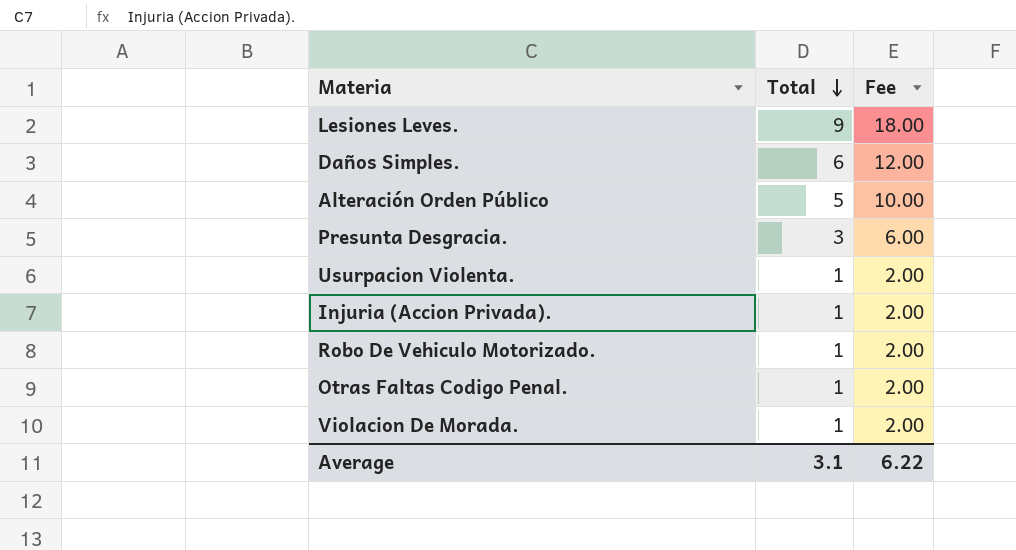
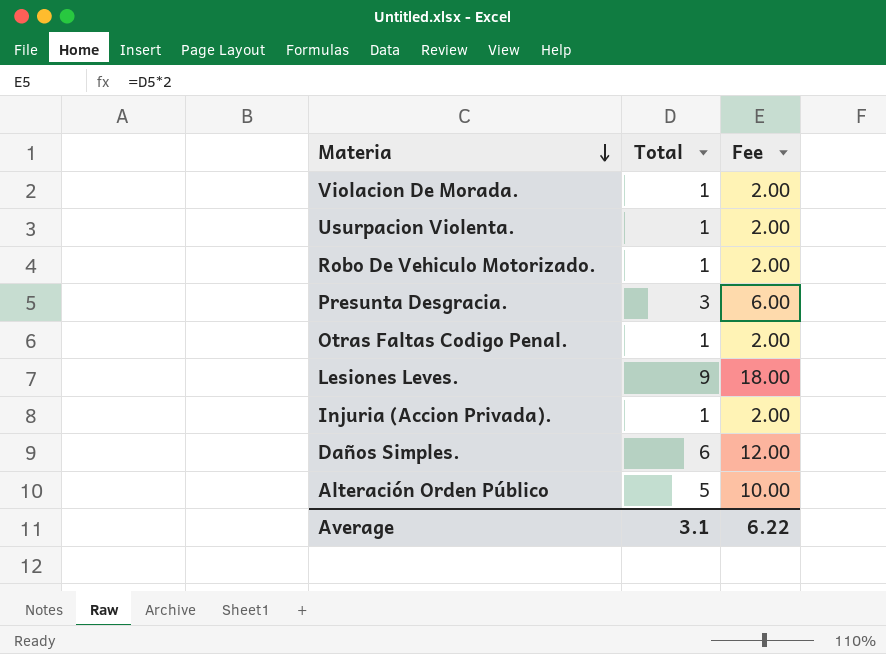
row order: Total descending -> Materia descending

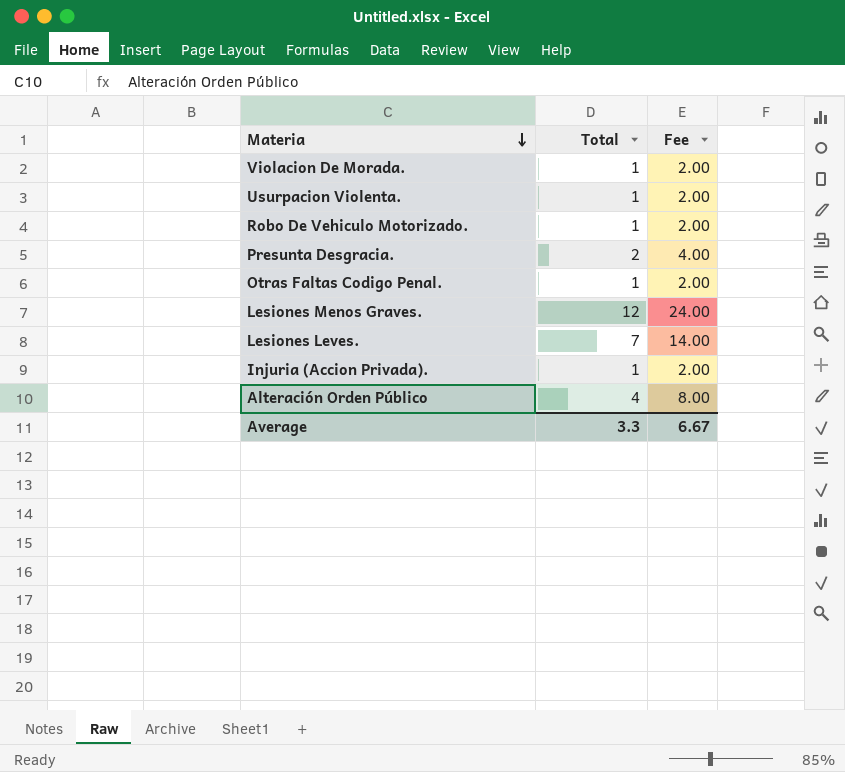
row Daños Simples.: 6 | 12.00 -> none
Presunta Desgracia. | Total: 3 -> 2
Presunta Desgracia. | Fee: 6.00 -> 4.00
row Lesiones Menos Graves.: none -> 12 | 24.00
Lesiones Leves. | Total: 9 -> 7
Lesiones Leves. | Fee: 18.00 -> 14.00
Alteración Orden Público | Total: 5 -> 4
Alteración Orden Público | Fee: 10.00 -> 8.00
Average | Total: 3.1 -> 3.3
Average | Fee: 6.22 -> 6.67

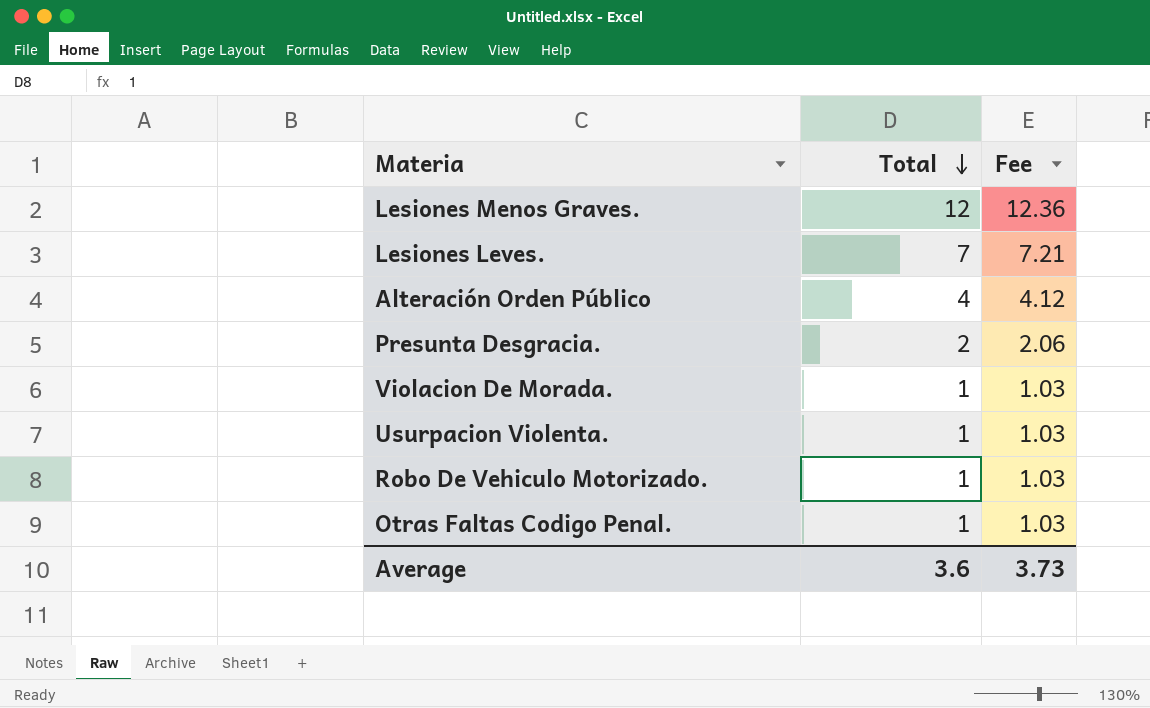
row order: Materia descending -> Total descending
column Fee | formula: [Total] * 2 -> [Total] * 1.03
row Injuria (Accion Privada).: 1 | 2.00 -> none
Average | Total: 3.3 -> 3.6
Average | Fee: 6.67 -> 3.73

